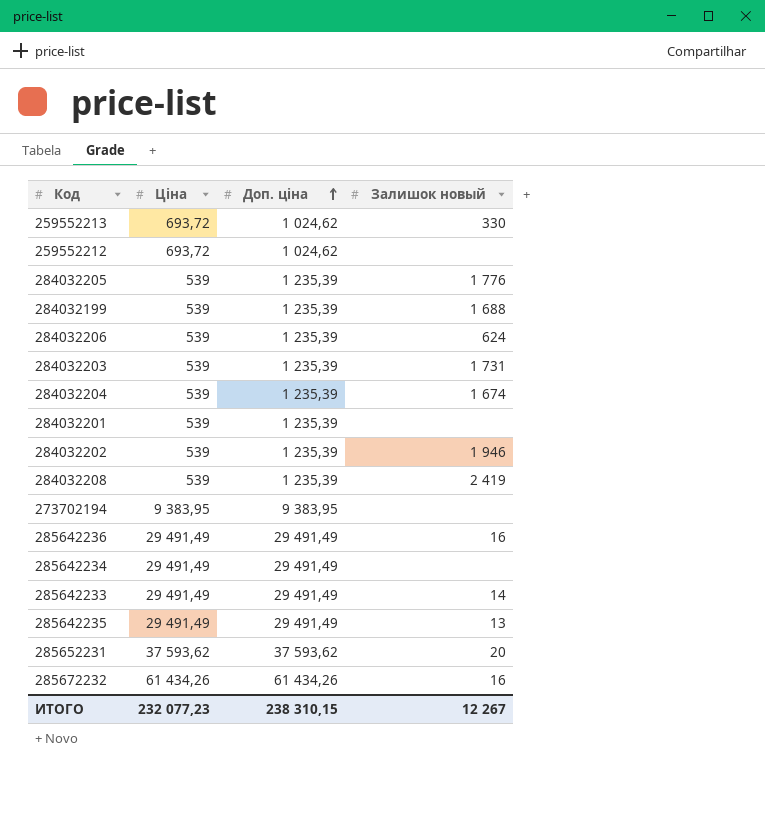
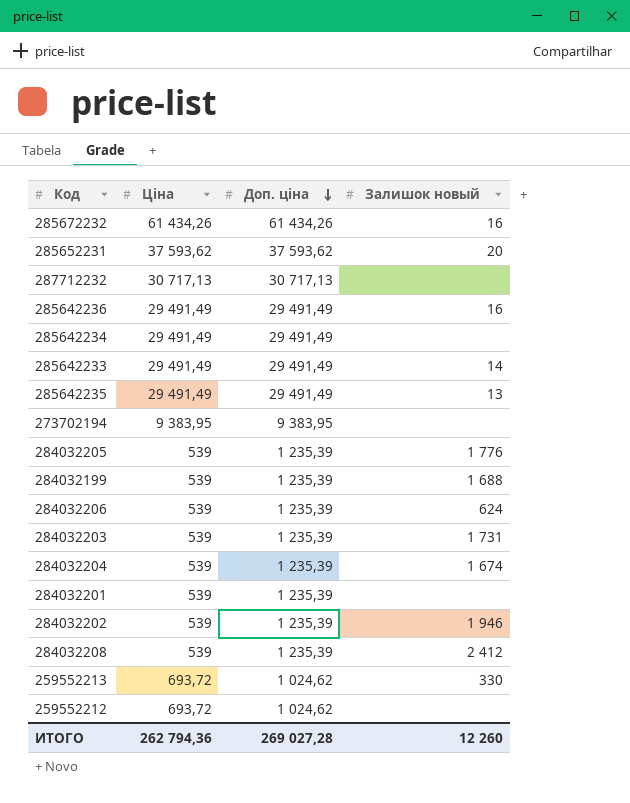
row order: Доп. ціна ascending -> Доп. ціна descending
row 287712232: none -> 30 717,13 | 30 717,13 | none
284032208 | Залишок новый: 2 419 -> 2 412
ИТОГО | Ціна: 232 077,23 -> 262 794,36
ИТОГО | Доп. ціна: 238 310,15 -> 269 027,28
ИТОГО | Залишок новый: 12 267 -> 12 260

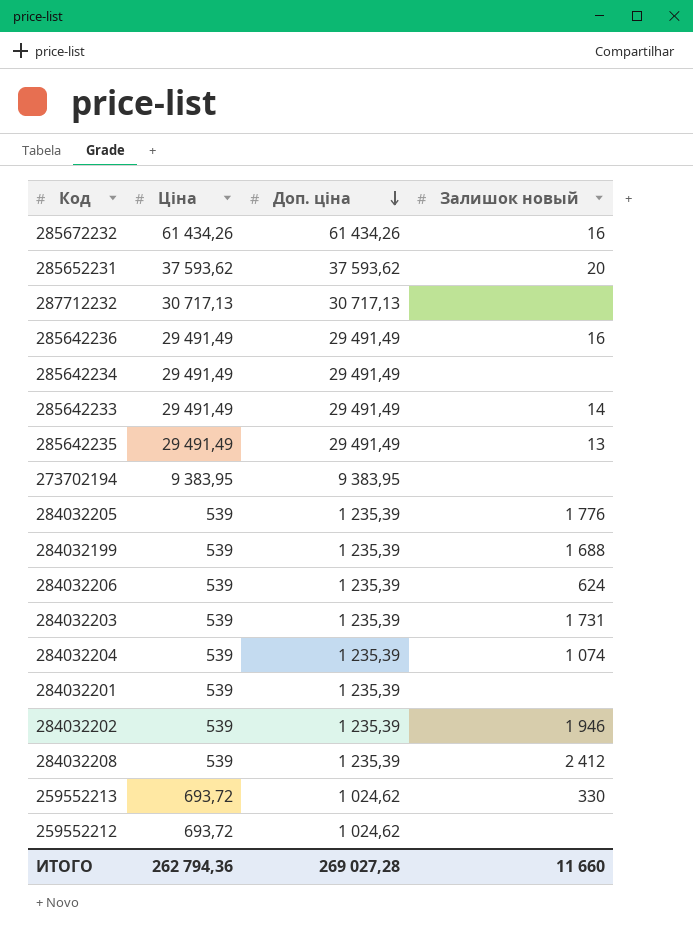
284032204 | Залишок новый: 1 674 -> 1 074
ИТОГО | Залишок новый: 12 260 -> 11 660

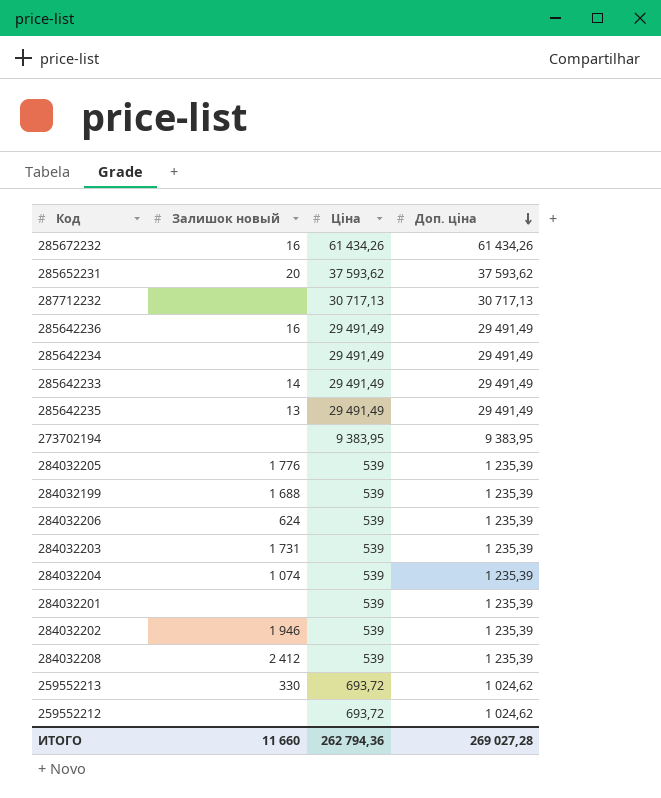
column Залишок новый | position: 4 -> 2

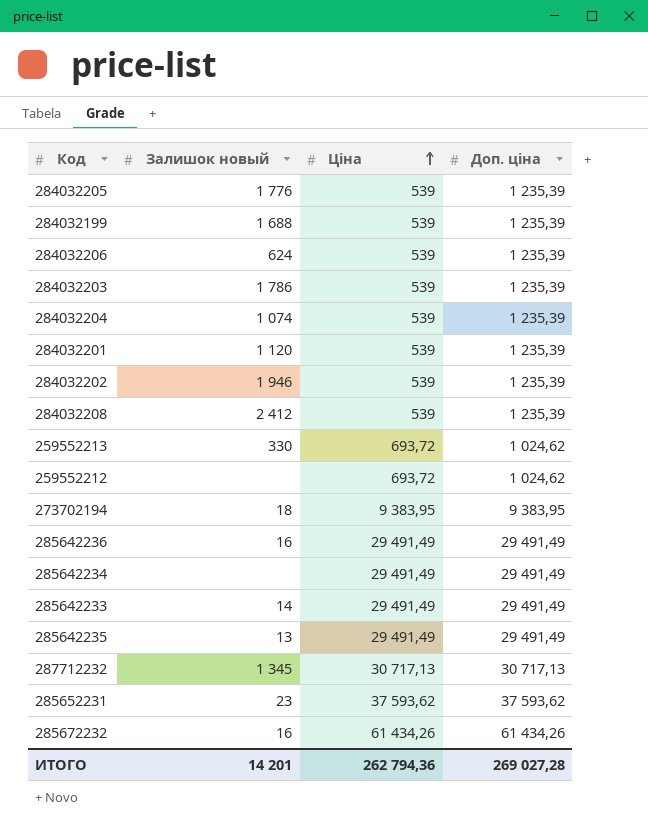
row order: Доп. ціна descending -> Ціна ascending
284032203 | Залишок новый: 1 731 -> 1 786
284032201 | Залишок новый: none -> 1 120
273702194 | Залишок новый: none -> 18
287712232 | Залишок новый: none -> 1 345
285652231 | Залишок новый: 20 -> 23
ИТОГО | Залишок новый: 11 660 -> 14 201

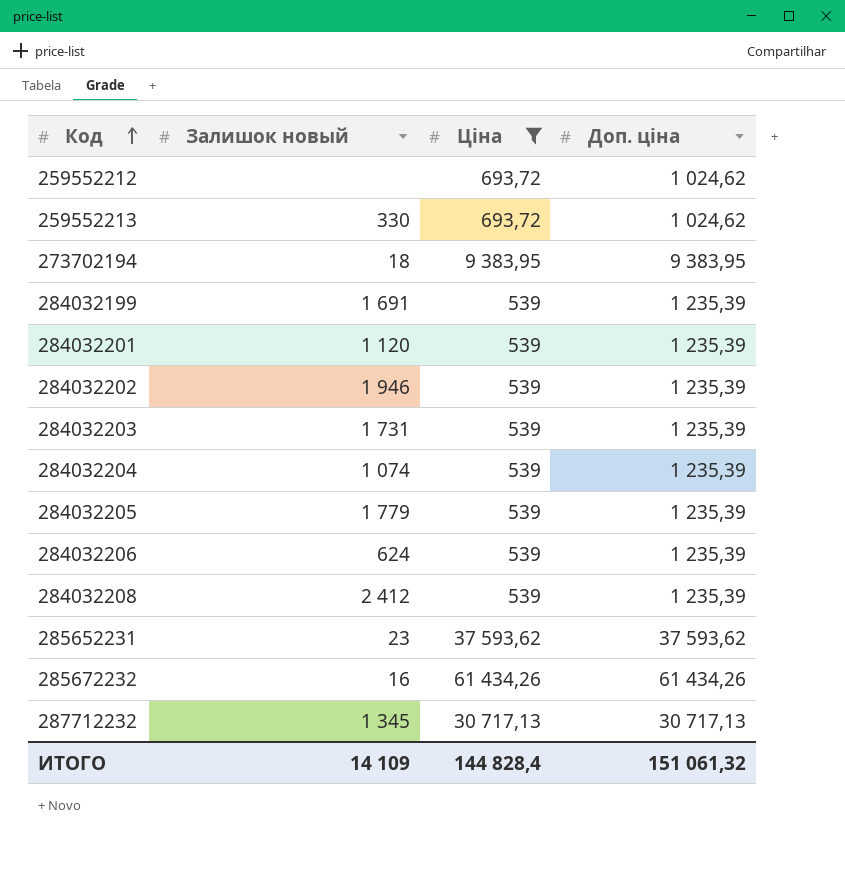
filter: none -> Ціна != 29 491,49
row order: Ціна ascending -> Код ascending
284032199 | Залишок новый: 1 688 -> 1 691
284032203 | Залишок новый: 1 786 -> 1 731
284032205 | Залишок новый: 1 776 -> 1 779
ИТОГО | Залишок новый: 14 201 -> 14 109
ИТОГО | Ціна: 262 794,36 -> 144 828,4
ИТОГО | Доп. ціна: 269 027,28 -> 151 061,32

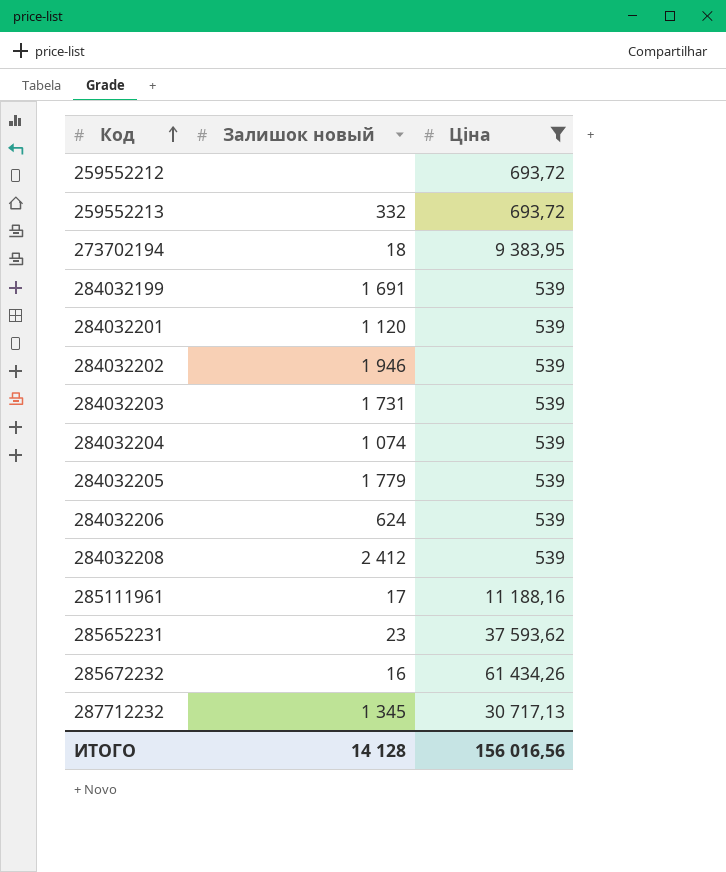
column Доп. ціна | position: 4 -> none
259552213 | Залишок новый: 330 -> 332
row 285111961: none -> 17 | 11 188,16
ИТОГО | Залишок новый: 14 109 -> 14 128
ИТОГО | Ціна: 144 828,4 -> 156 016,56

